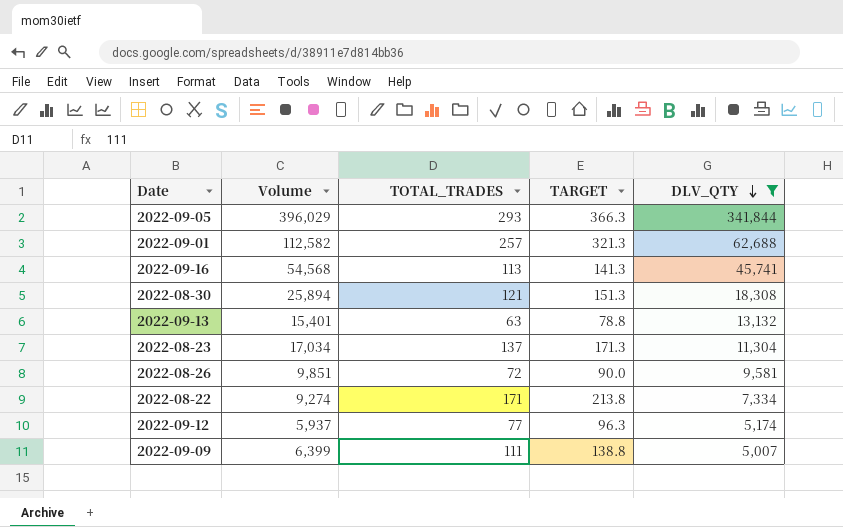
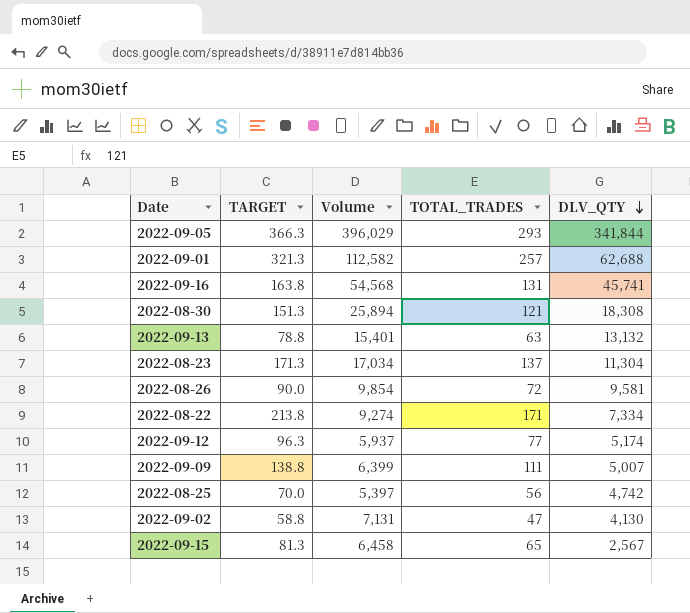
filter: DLV_QTY >= 5,007 -> none
column TARGET | position: 4 -> 2
2022-09-16 | TARGET: 141.3 -> 163.8
2022-09-16 | TOTAL_TRADES: 113 -> 131
2022-08-26 | Volume: 9,851 -> 9,854

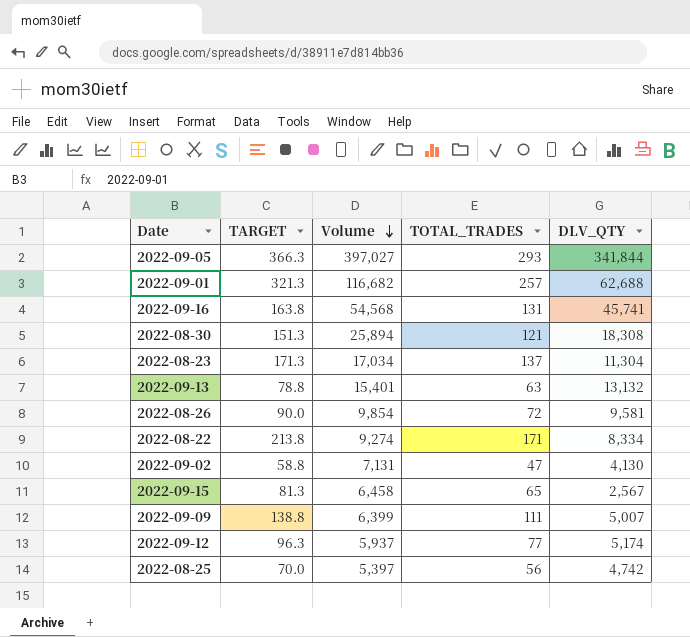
row order: DLV_QTY descending -> Volume descending
2022-09-05 | Volume: 396,029 -> 397,027
2022-09-01 | Volume: 112,582 -> 116,682
2022-08-22 | DLV_QTY: 7,334 -> 8,334

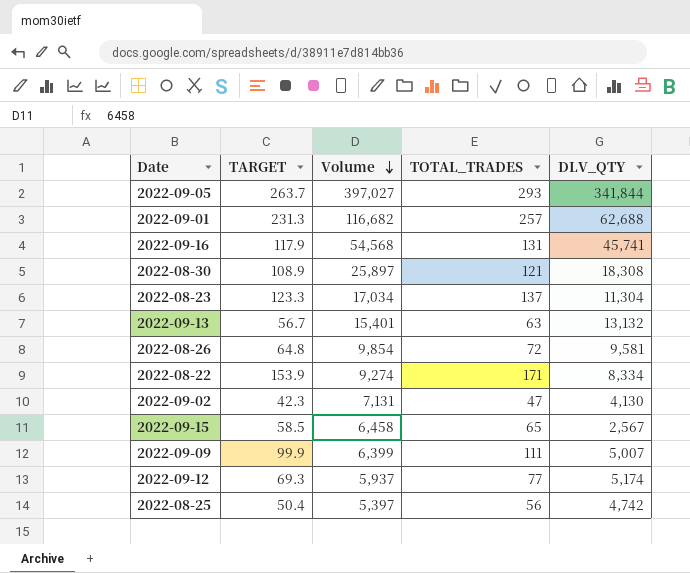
column TARGET | formula: [TOTAL_TRADES] * 1.25 -> [TOTAL_TRADES] * 0.9
2022-08-30 | Volume: 25,894 -> 25,897

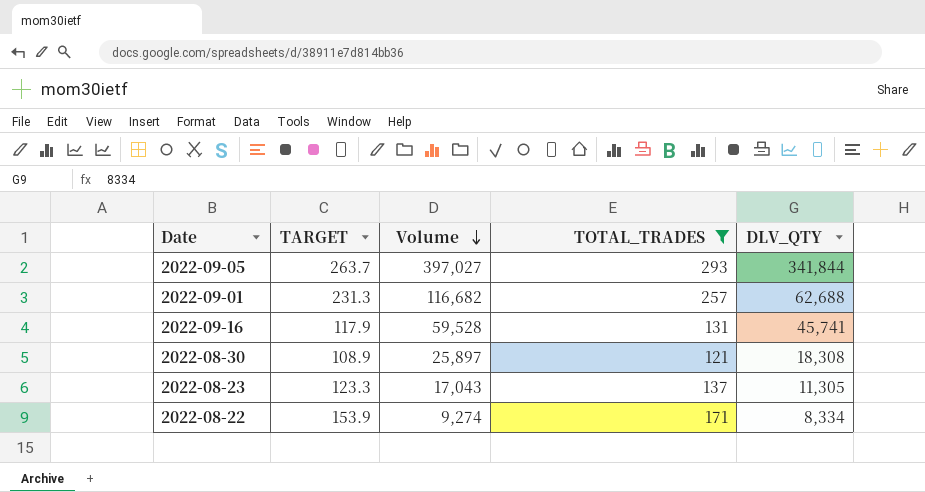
filter: none -> TOTAL_TRADES >= 121
2022-09-16 | Volume: 54,568 -> 59,528
2022-08-23 | Volume: 17,034 -> 17,043
2022-08-23 | DLV_QTY: 11,304 -> 11,305

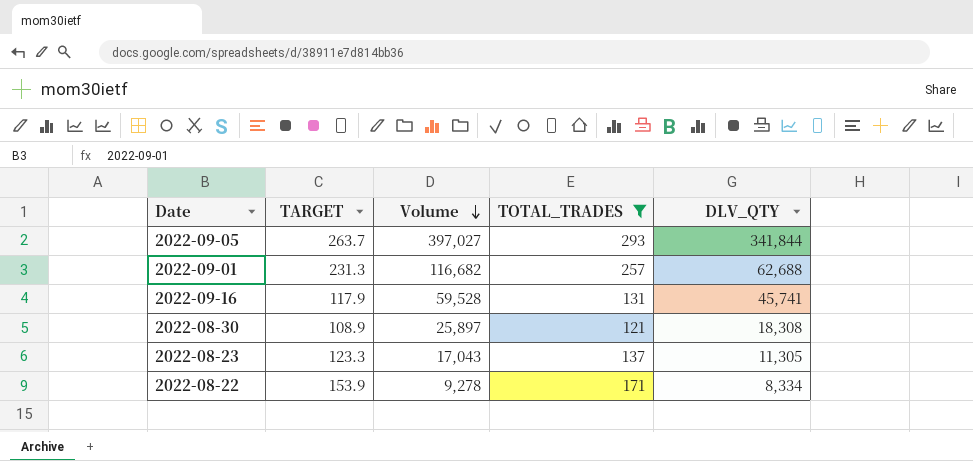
2022-08-22 | Volume: 9,274 -> 9,278

